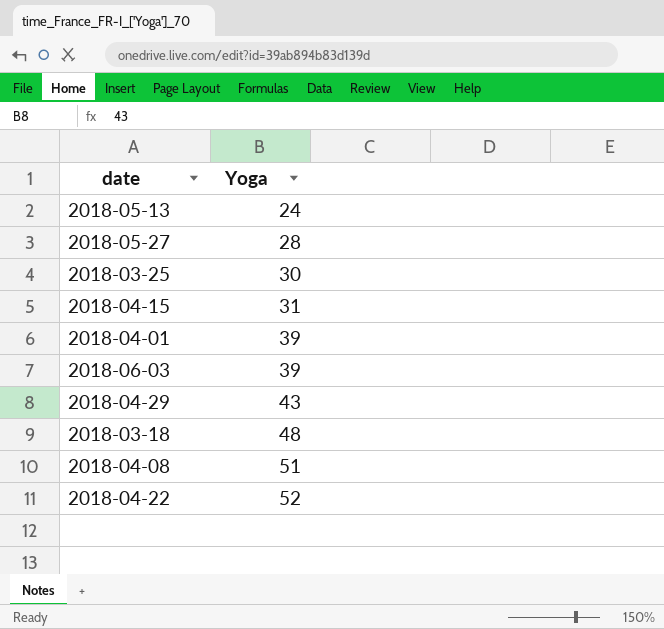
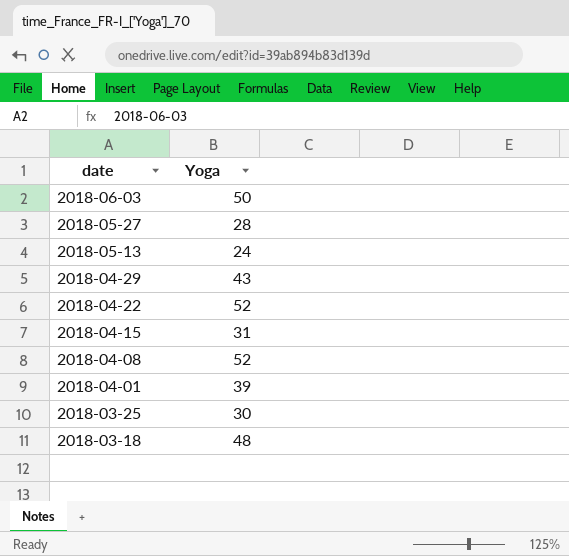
row order: Yoga ascending -> date descending
2018-06-03 | Yoga: 39 -> 50
2018-04-08 | Yoga: 51 -> 52

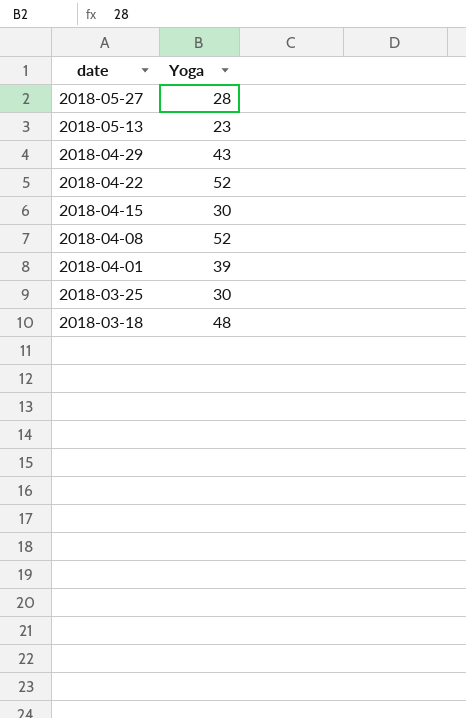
row 2018-06-03: 50 -> none
2018-05-13 | Yoga: 24 -> 23
2018-04-15 | Yoga: 31 -> 30

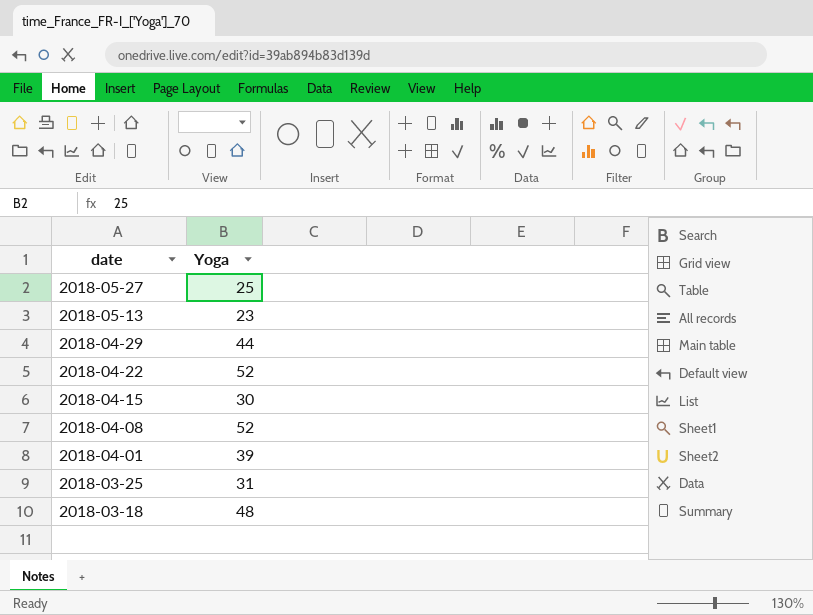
2018-05-27 | Yoga: 28 -> 25
2018-04-29 | Yoga: 43 -> 44
2018-03-25 | Yoga: 30 -> 31

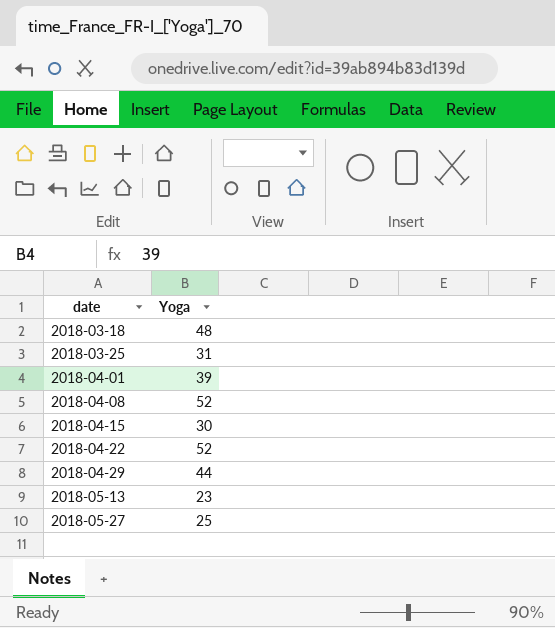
row order: date descending -> date ascending

